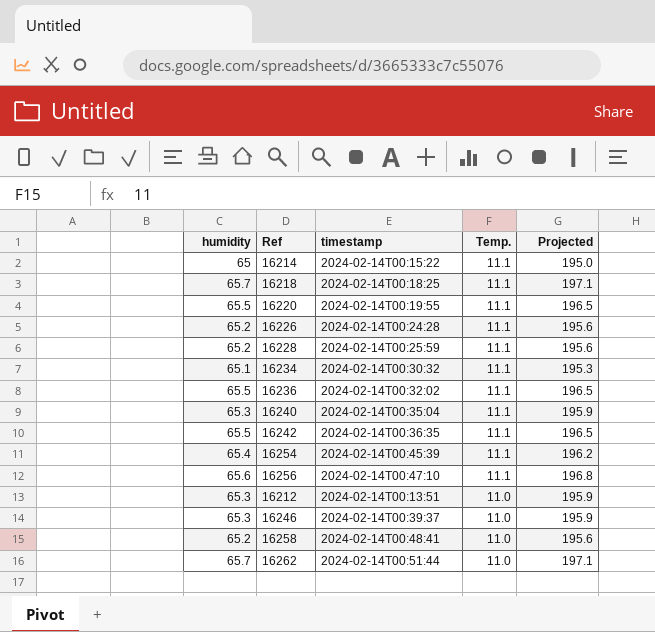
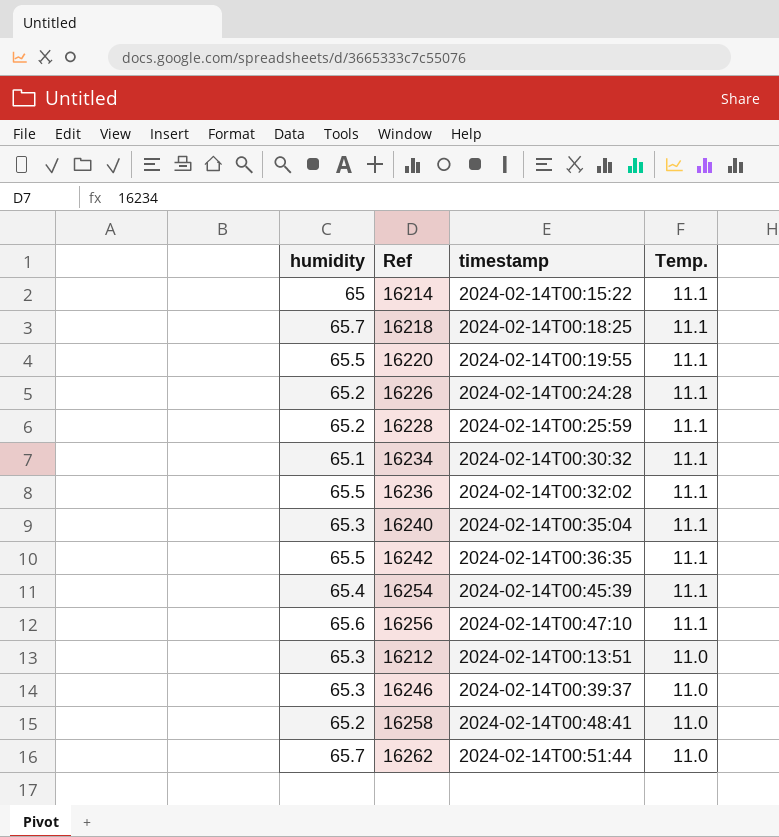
column Projected | formula: [humidity] * 3 -> none

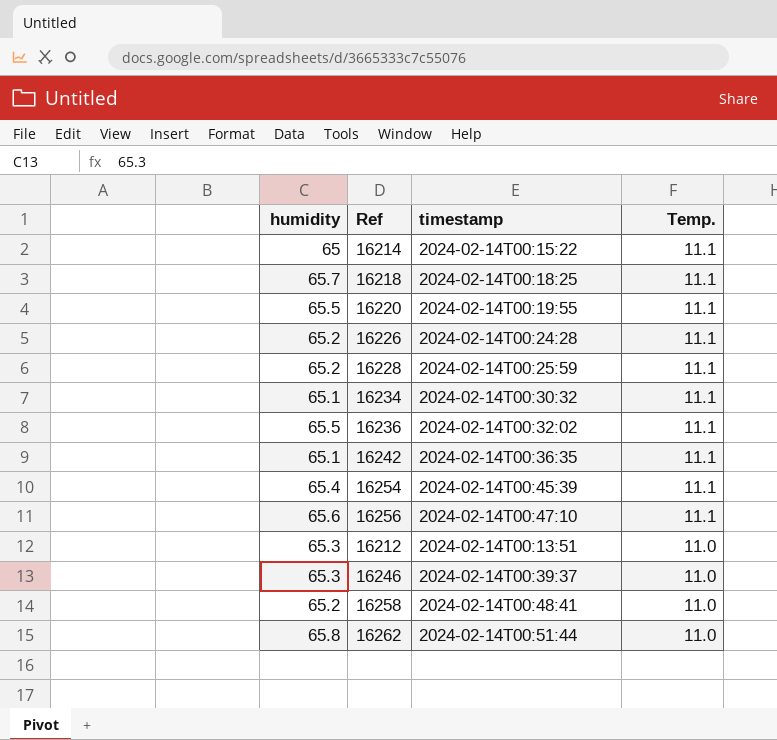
row 16240: 65.3 | 2024-02-14T00:35:04 | 11.1 -> none
16242 | humidity: 65.5 -> 65.1
16262 | humidity: 65.7 -> 65.8

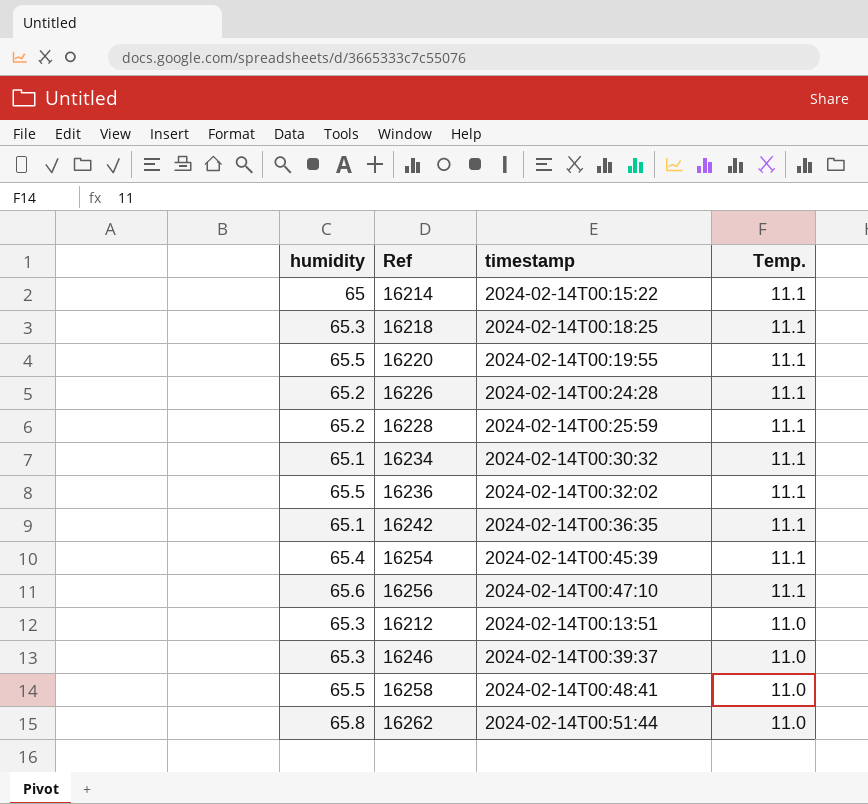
16218 | humidity: 65.7 -> 65.3
16258 | humidity: 65.2 -> 65.5

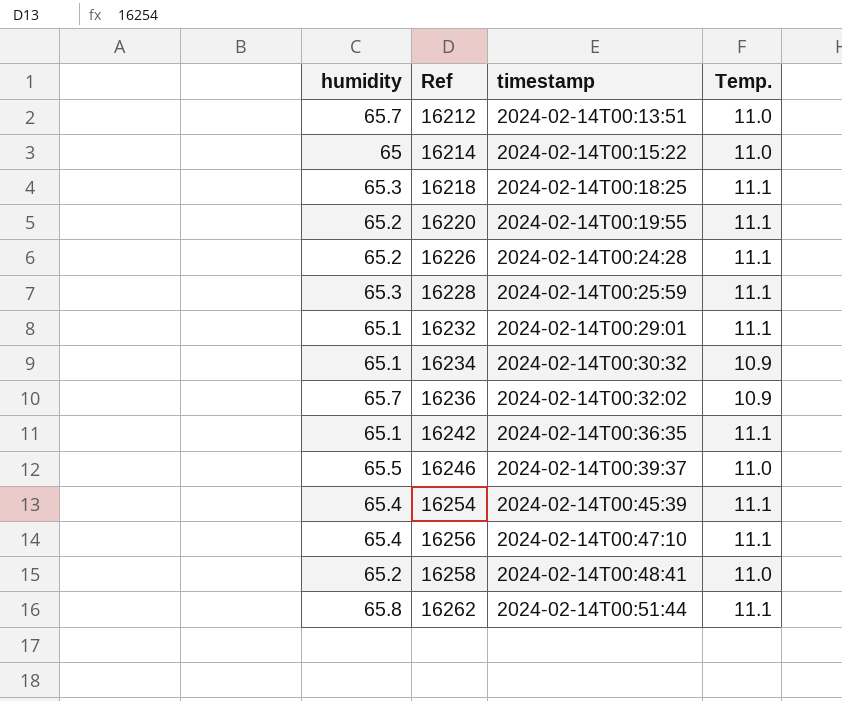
row order: Temp. descending -> Ref ascending
16212 | humidity: 65.3 -> 65.7
16214 | Temp.: 11.1 -> 11.0
16220 | humidity: 65.5 -> 65.2
16228 | humidity: 65.2 -> 65.3
row 16232: none -> 65.1 | 2024-02-14T00:29:01 | 11.1
16234 | Temp.: 11.1 -> 10.9
16236 | humidity: 65.5 -> 65.7
16236 | Temp.: 11.1 -> 10.9
16246 | humidity: 65.3 -> 65.5
16256 | humidity: 65.6 -> 65.4
16258 | humidity: 65.5 -> 65.2
16262 | Temp.: 11.0 -> 11.1

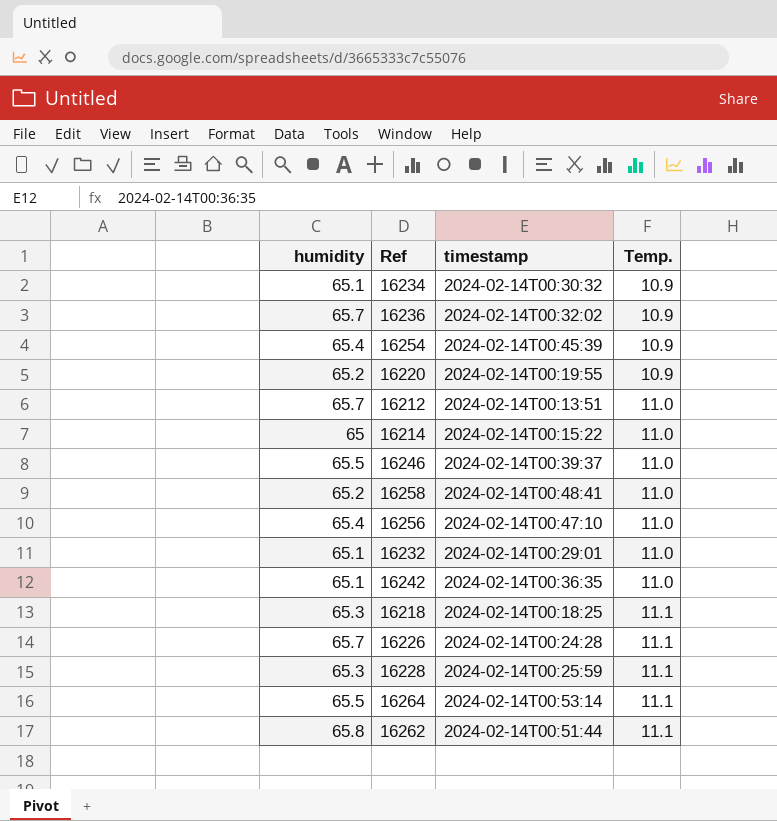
row order: Ref ascending -> Temp. ascending
16254 | Temp.: 11.1 -> 10.9
16220 | Temp.: 11.1 -> 10.9
16256 | Temp.: 11.1 -> 11.0
16232 | Temp.: 11.1 -> 11.0
16242 | Temp.: 11.1 -> 11.0
16226 | humidity: 65.2 -> 65.7
row 16264: none -> 65.5 | 2024-02-14T00:53:14 | 11.1

